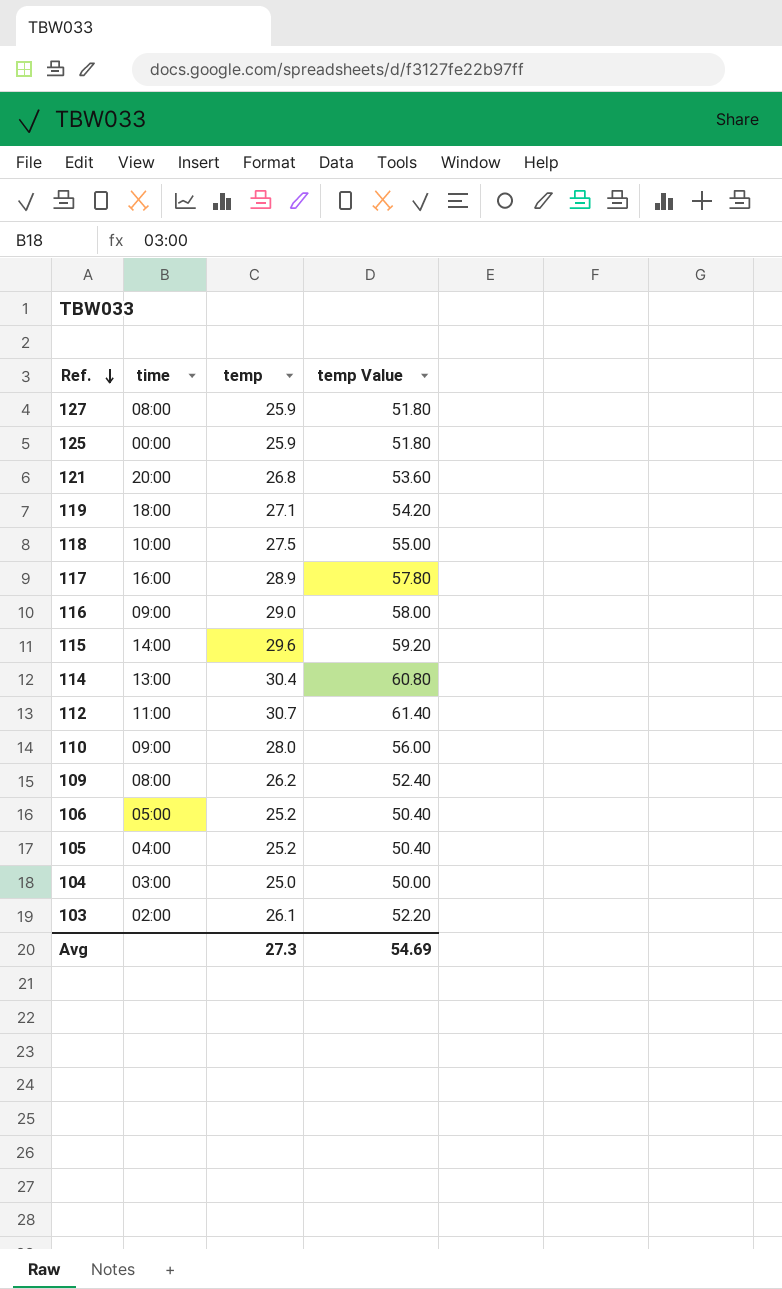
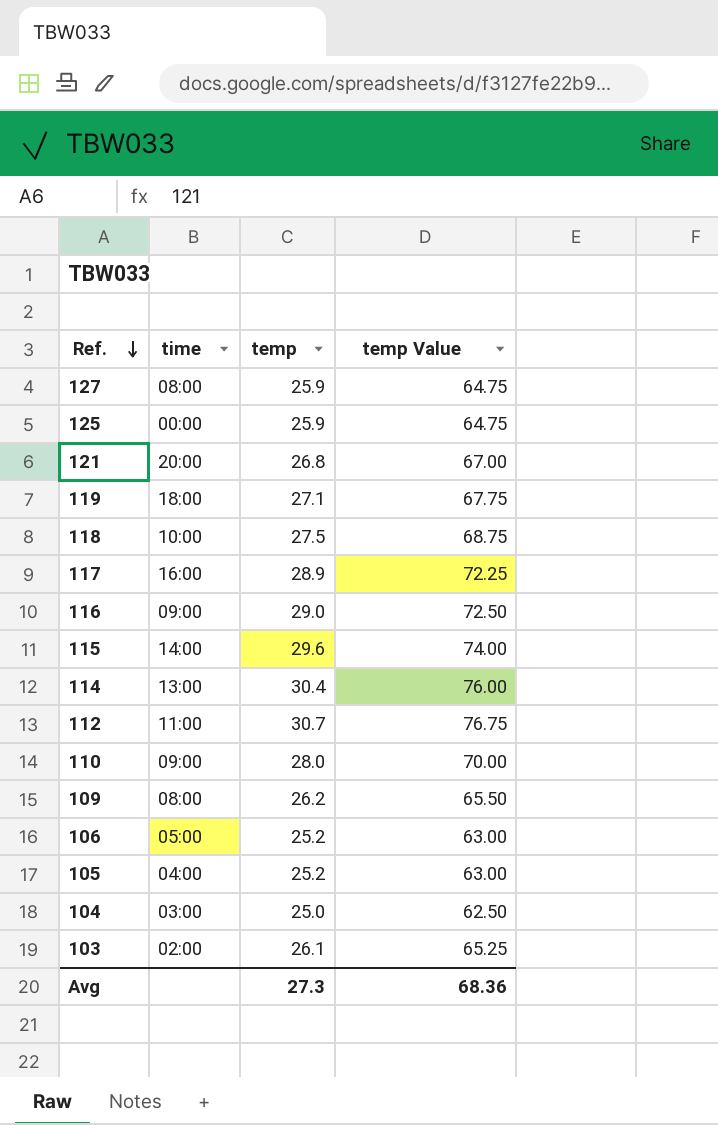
column temp Value | formula: [temp] * 2 -> [temp] * 2.5
Avg | temp Value: 54.69 -> 68.36

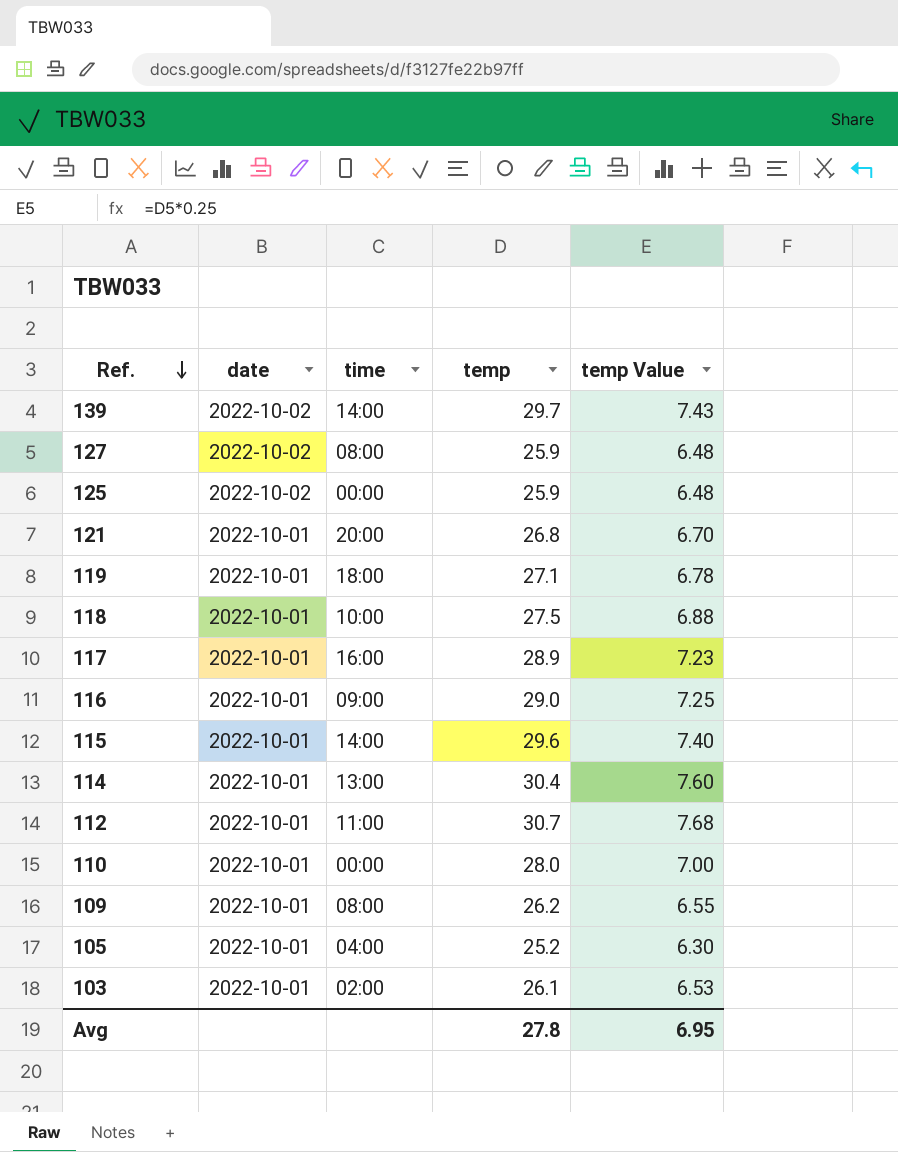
column date | position: none -> 2
column temp Value | formula: [temp] * 2.5 -> [temp] * 0.25
row 106: 05:00 | 25.2 | 63.00 -> none
row 104: 03:00 | 25.0 | 62.50 -> none
row 139: none -> 2022-10-02 | 14:00 | 29.7 | 7.43
110 | time: 09:00 -> 00:00
Avg | temp: 27.3 -> 27.8
Avg | temp Value: 68.36 -> 6.95

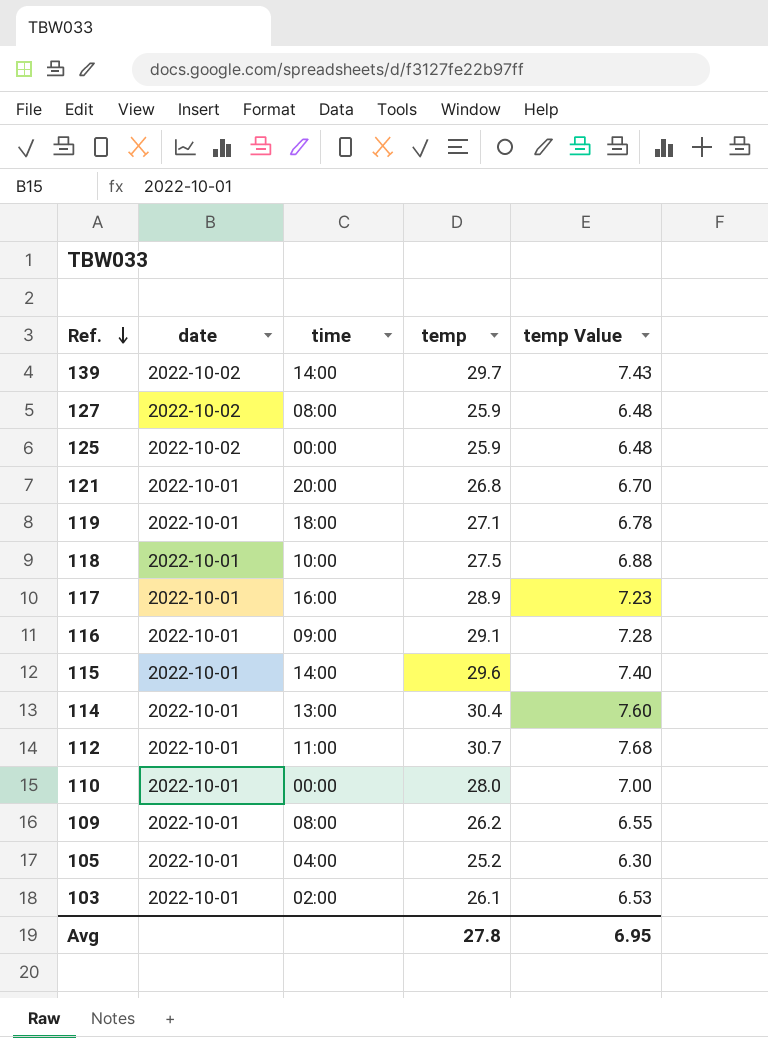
116 | temp: 29.0 -> 29.1
116 | temp Value: 7.25 -> 7.28

